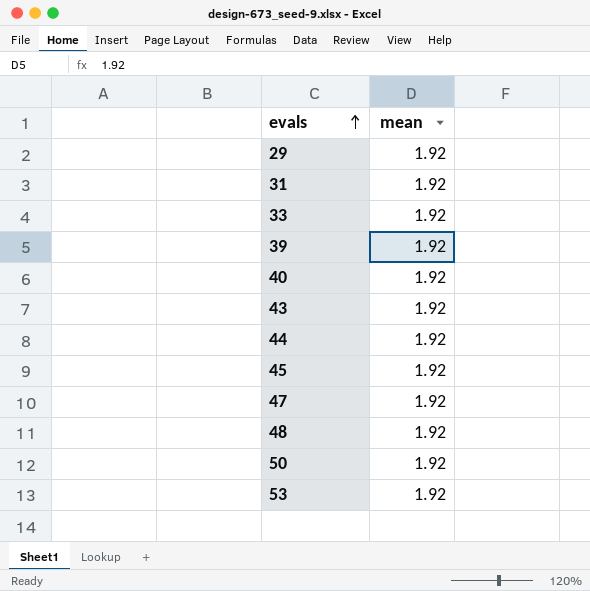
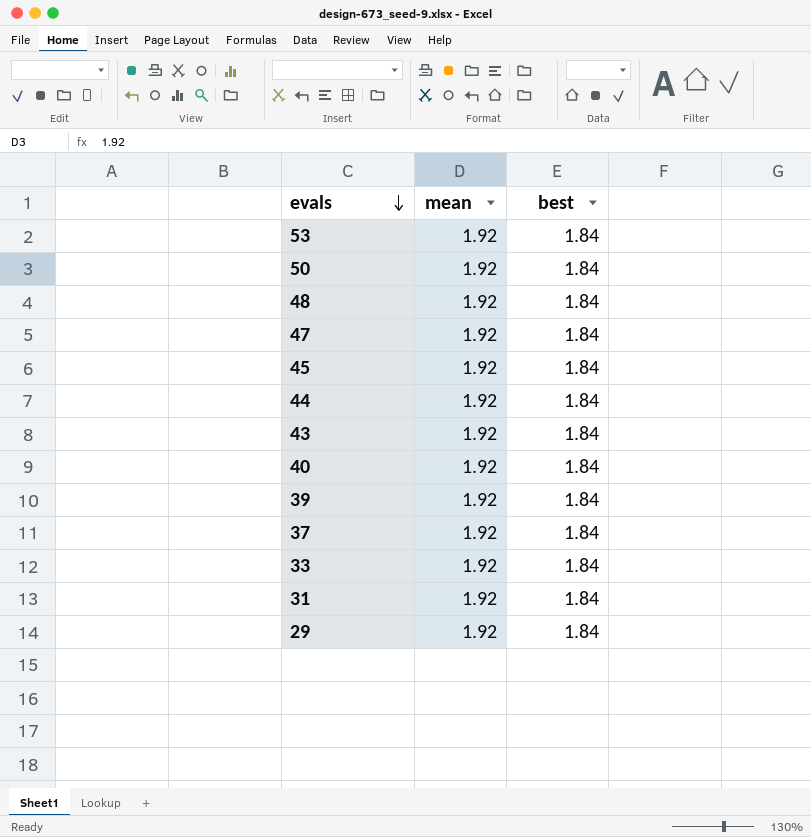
row order: evals ascending -> evals descending
column best | position: none -> 3
row 37: none -> 1.92 | 1.84

